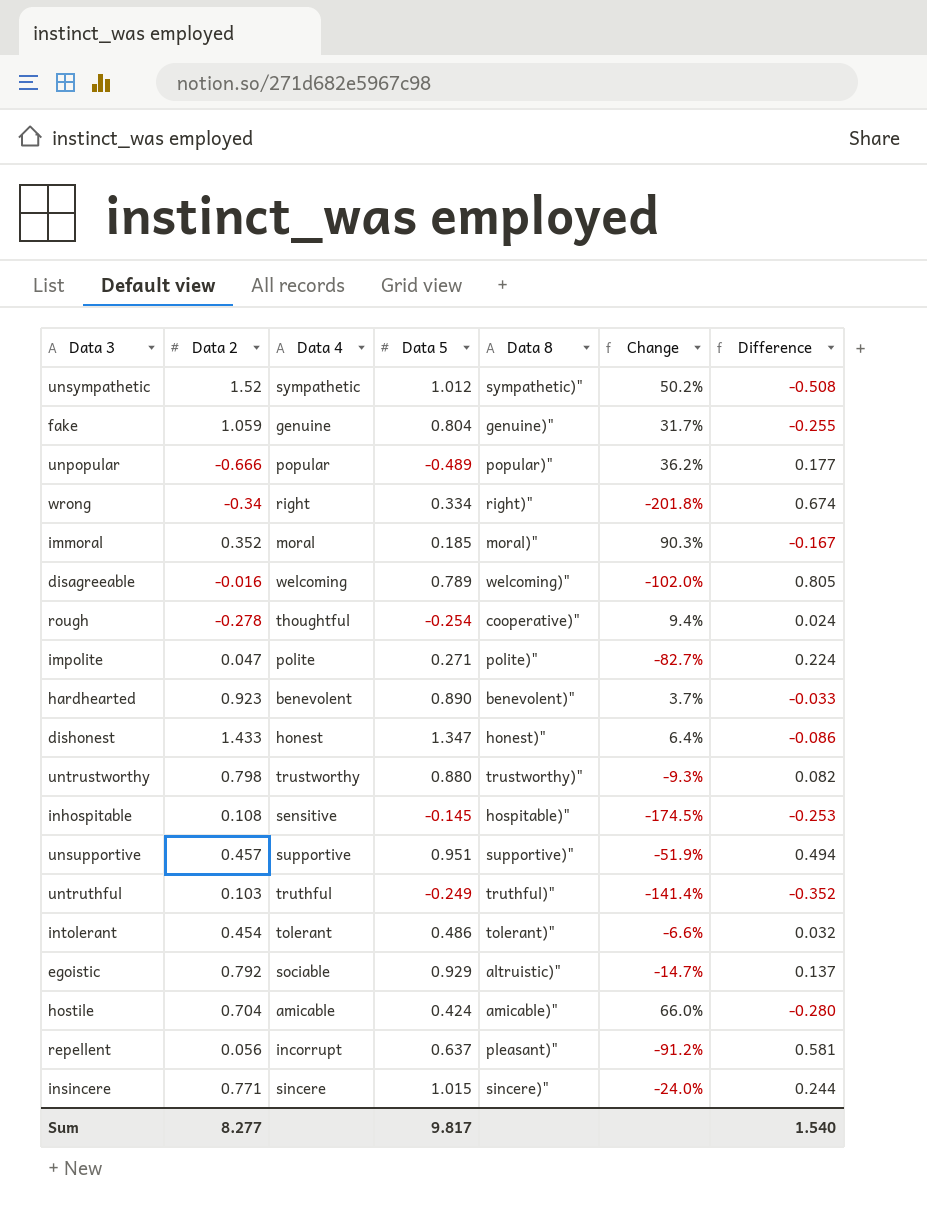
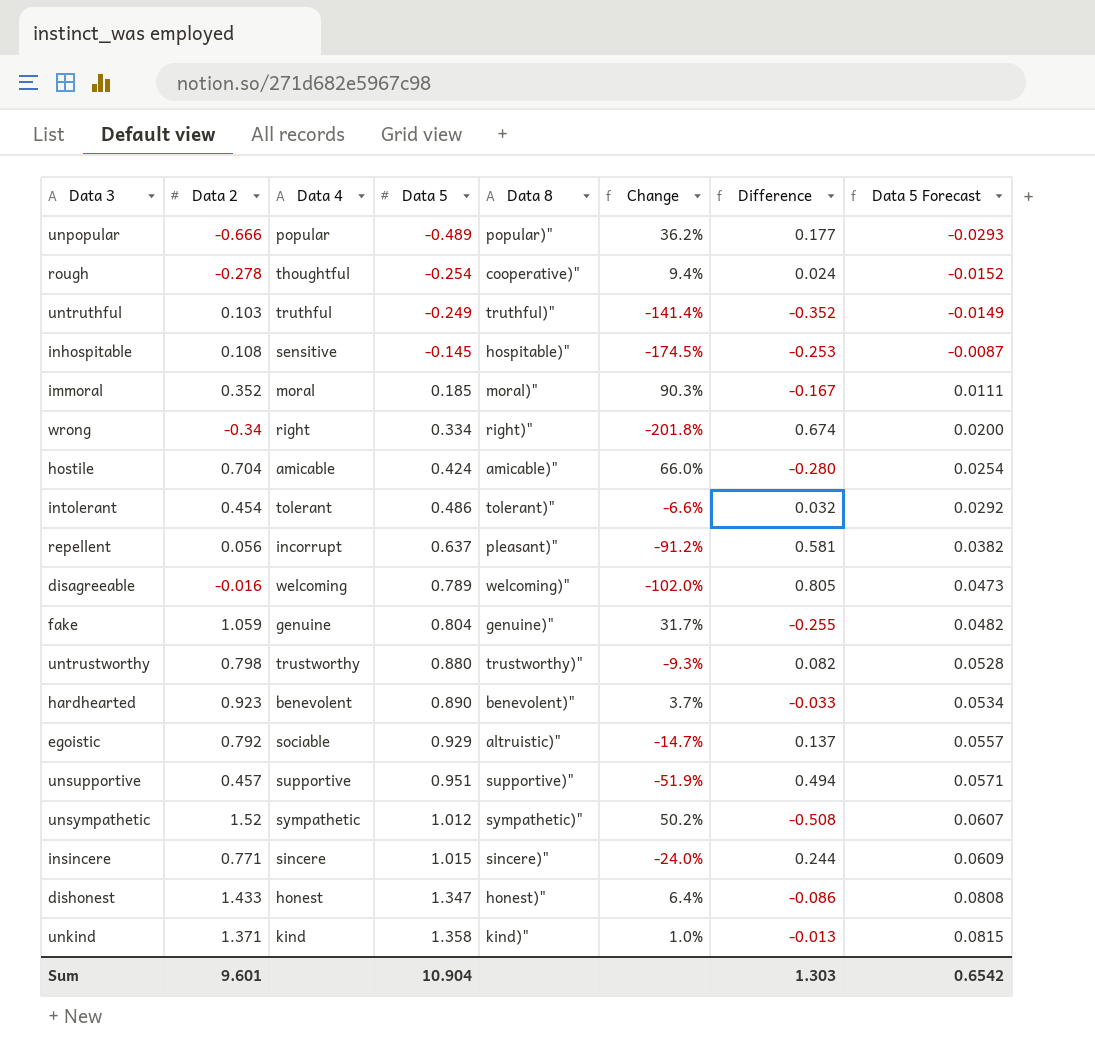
row order: none -> Data 5 ascending
column Data 5 Forecast | formula: none -> [Data 5] * 0.06
row impolite: 0.047 | polite | 0.271 | polite)" | -82.7% | 0.224 -> none
row unkind: none -> 1.371 | kind | 1.358 | kind)" | 1.0% | -0.013 | 0.0815
Sum | Data 2: 8.277 -> 9.601
Sum | Data 5: 9.817 -> 10.904
Sum | Difference: 1.540 -> 1.303

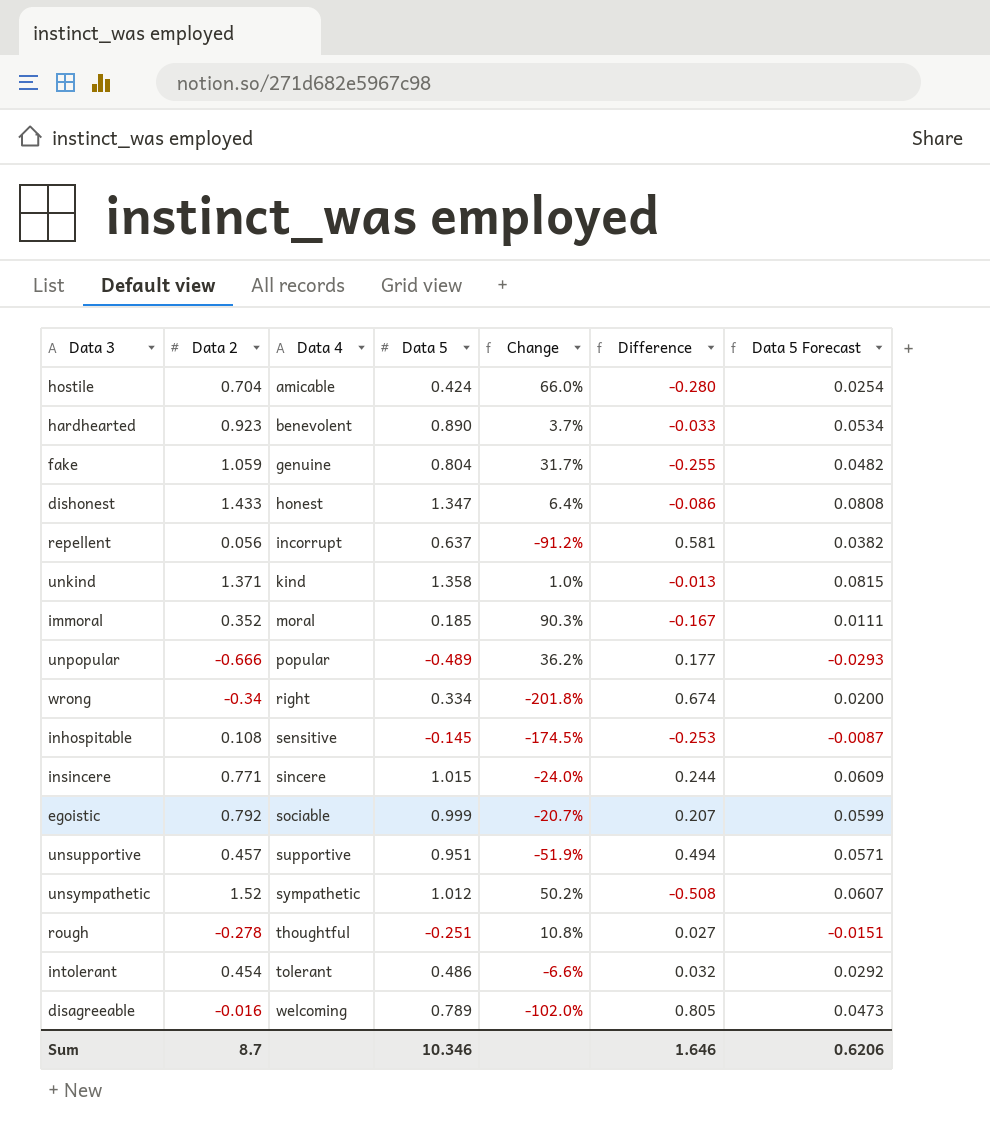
row order: Data 5 ascending -> Data 4 ascending
column Data 8 | position: 5 -> none
row untruthful: 0.103 | truthful | -0.249 | truthful)" | -141.4% | -0.352 | -0.0149 -> none
row untrustworthy: 0.798 | trustworthy | 0.880 | trustworthy)" | -9.3% | 0.082 | 0.0528 -> none
egoistic | Data 5: 0.929 -> 0.999
egoistic | Change: -14.7% -> -20.7%
egoistic | Difference: 0.137 -> 0.207
egoistic | Data 5 Forecast: 0.0557 -> 0.0599
rough | Data 5: -0.254 -> -0.251
rough | Change: 9.4% -> 10.8%
rough | Difference: 0.024 -> 0.027
rough | Data 5 Forecast: -0.0152 -> -0.0151
Sum | Data 2: 9.601 -> 8.7
Sum | Data 5: 10.904 -> 10.346
Sum | Difference: 1.303 -> 1.646
Sum | Data 5 Forecast: 0.6542 -> 0.6206

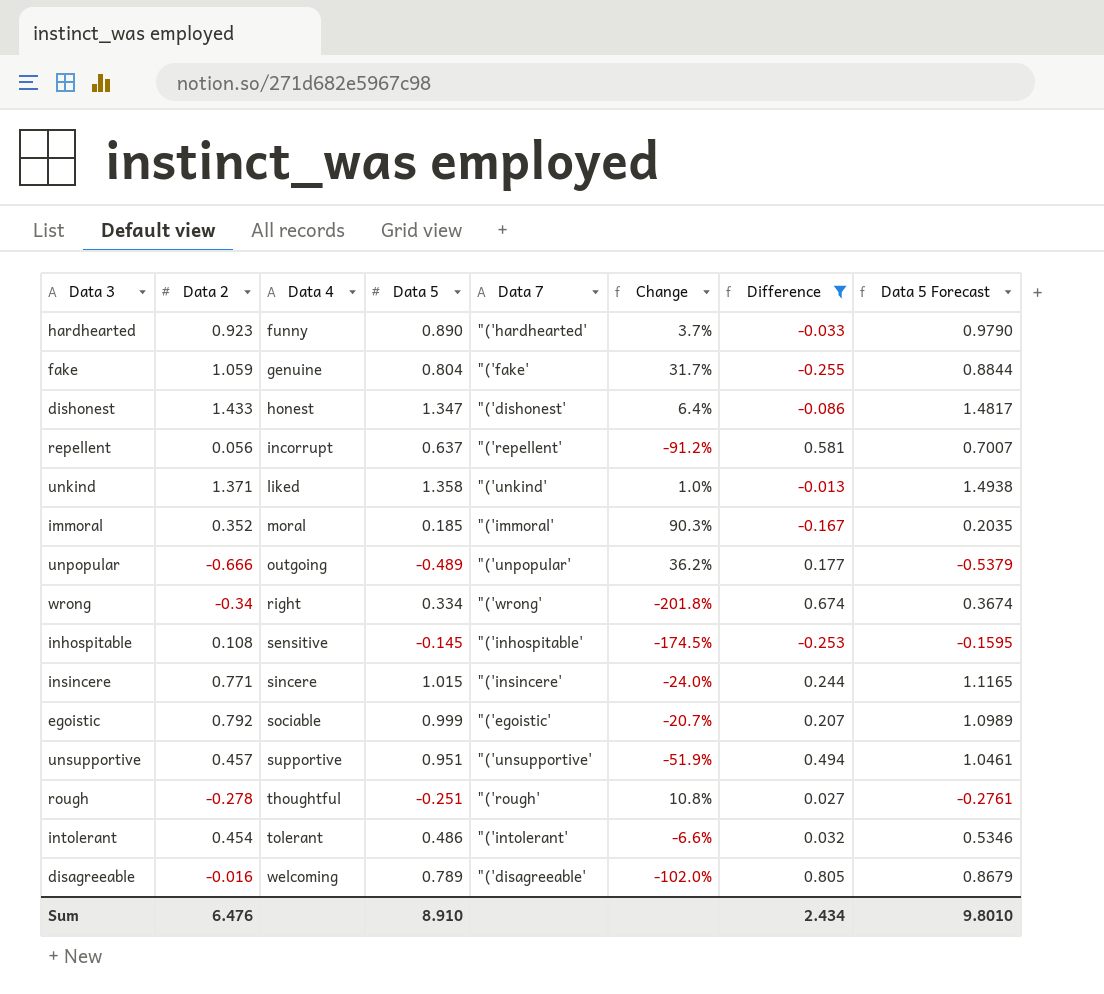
filter: none -> Difference >= -0.255
column Data 7 | position: none -> 5
column Data 5 Forecast | formula: [Data 5] * 0.06 -> [Data 5] * 1.1
hardhearted | Data 4: benevolent -> funny
unkind | Data 4: kind -> liked
unpopular | Data 4: popular -> outgoing
Sum | Data 2: 8.7 -> 6.476
Sum | Data 5: 10.346 -> 8.910
Sum | Difference: 1.646 -> 2.434
Sum | Data 5 Forecast: 0.6206 -> 9.8010

